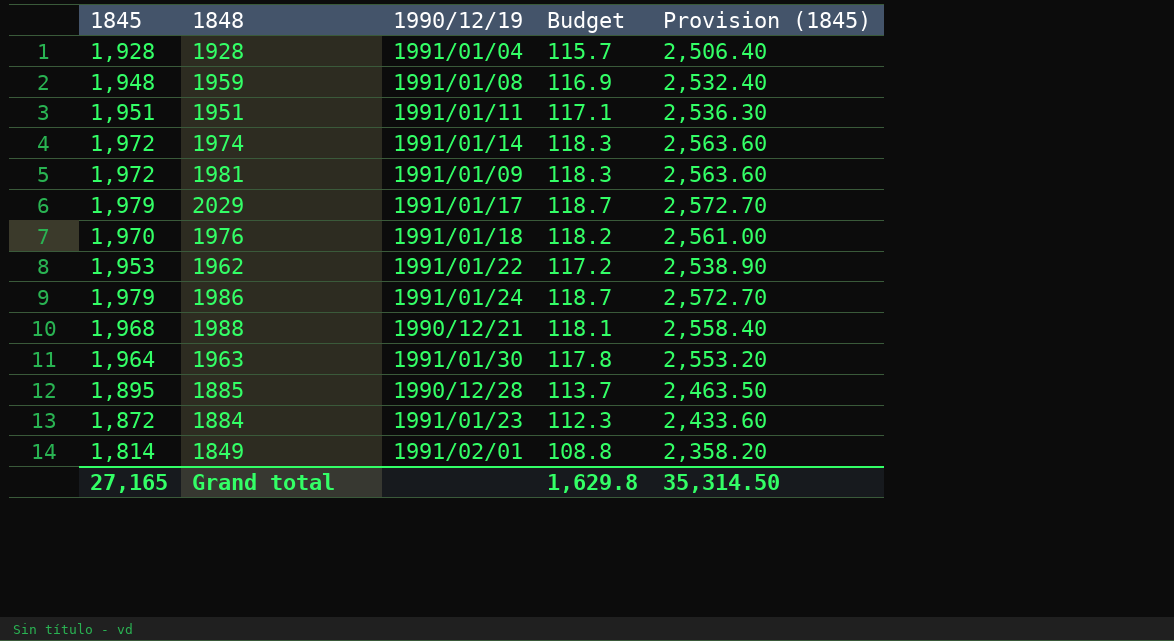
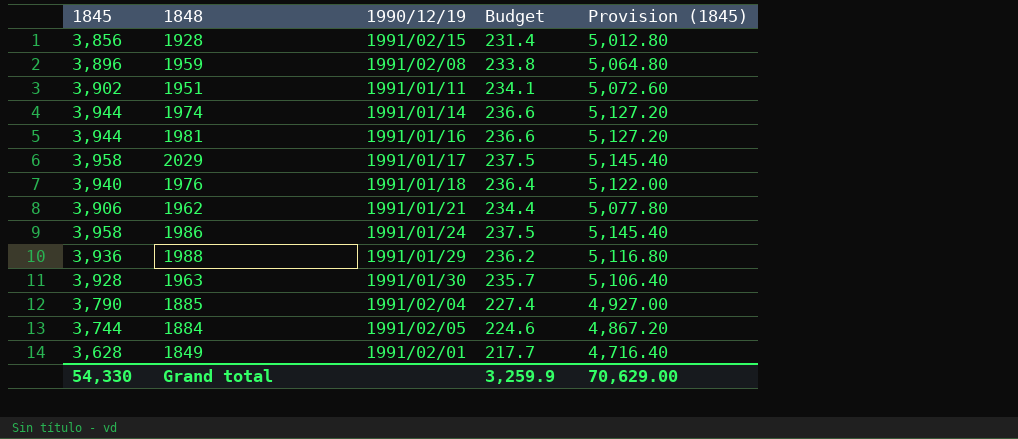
1928 | 1845: 1,928 -> 3,856
1928 | 1990/12/19: 1991/01/04 -> 1991/02/15
1928 | Budget: 115.7 -> 231.4
1928 | Provision (1845): 2,506.40 -> 5,012.80
1959 | 1845: 1,948 -> 3,896
1959 | 1990/12/19: 1991/01/08 -> 1991/02/08
1959 | Budget: 116.9 -> 233.8
1959 | Provision (1845): 2,532.40 -> 5,064.80
1951 | 1845: 1,951 -> 3,902
1951 | Budget: 117.1 -> 234.1
1951 | Provision (1845): 2,536.30 -> 5,072.60
1974 | 1845: 1,972 -> 3,944
1974 | Budget: 118.3 -> 236.6
1974 | Provision (1845): 2,563.60 -> 5,127.20
1981 | 1845: 1,972 -> 3,944
1981 | 1990/12/19: 1991/01/09 -> 1991/01/16
1981 | Budget: 118.3 -> 236.6
1981 | Provision (1845): 2,563.60 -> 5,127.20
2029 | 1845: 1,979 -> 3,958
2029 | Budget: 118.7 -> 237.5
2029 | Provision (1845): 2,572.70 -> 5,145.40
1976 | 1845: 1,970 -> 3,940
1976 | Budget: 118.2 -> 236.4
1976 | Provision (1845): 2,561.00 -> 5,122.00
1962 | 1845: 1,953 -> 3,906
1962 | 1990/12/19: 1991/01/22 -> 1991/01/21
1962 | Budget: 117.2 -> 234.4
1962 | Provision (1845): 2,538.90 -> 5,077.80
1986 | 1845: 1,979 -> 3,958
1986 | Budget: 118.7 -> 237.5
1986 | Provision (1845): 2,572.70 -> 5,145.40
1988 | 1845: 1,968 -> 3,936
1988 | 1990/12/19: 1990/12/21 -> 1991/01/29
1988 | Budget: 118.1 -> 236.2
1988 | Provision (1845): 2,558.40 -> 5,116.80
1963 | 1845: 1,964 -> 3,928
1963 | Budget: 117.8 -> 235.7
1963 | Provision (1845): 2,553.20 -> 5,106.40
1885 | 1845: 1,895 -> 3,790
1885 | 1990/12/19: 1990/12/28 -> 1991/02/04
1885 | Budget: 113.7 -> 227.4
1885 | Provision (1845): 2,463.50 -> 4,927.00
1884 | 1845: 1,872 -> 3,744
1884 | 1990/12/19: 1991/01/23 -> 1991/02/05
1884 | Budget: 112.3 -> 224.6
1884 | Provision (1845): 2,433.60 -> 4,867.20
1849 | 1845: 1,814 -> 3,628
1849 | Budget: 108.8 -> 217.7
1849 | Provision (1845): 2,358.20 -> 4,716.40
Grand total | 1845: 27,165 -> 54,330
Grand total | Budget: 1,629.8 -> 3,259.9
Grand total | Provision (1845): 35,314.50 -> 70,629.00

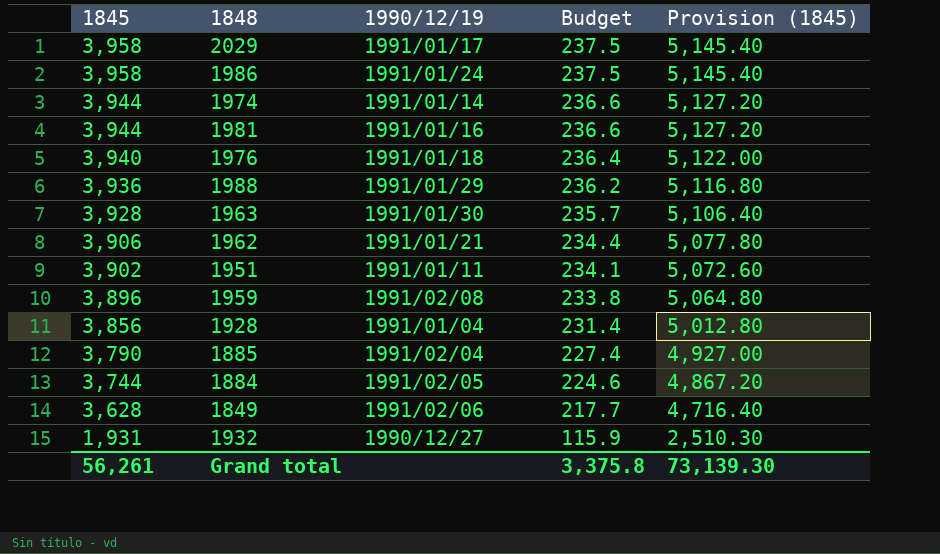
row order: none -> 1845 descending
1928 | 1990/12/19: 1991/02/15 -> 1991/01/04
1849 | 1990/12/19: 1991/02/01 -> 1991/02/06
row 1932: none -> 1,931 | 1990/12/27 | 115.9 | 2,510.30
Grand total | 1845: 54,330 -> 56,261
Grand total | Budget: 3,259.9 -> 3,375.8
Grand total | Provision (1845): 70,629.00 -> 73,139.30

